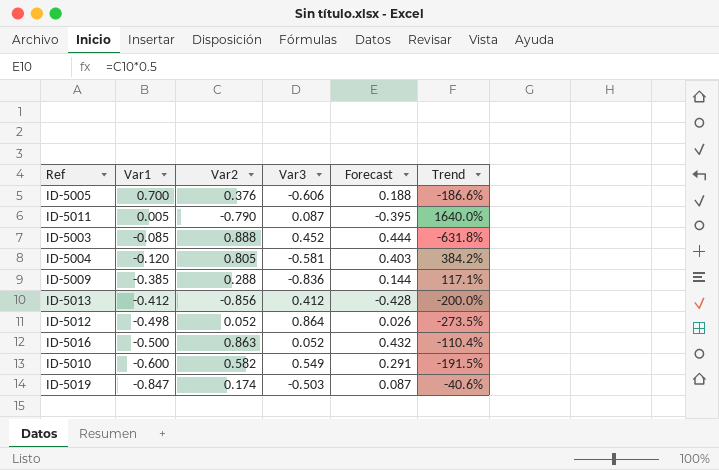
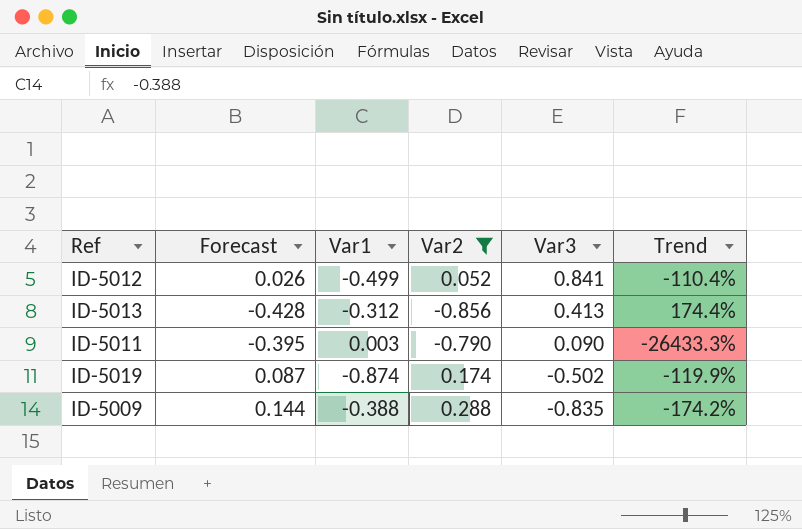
filter: none -> Var2 <= 0.288
row order: Var1 descending -> Var3 descending
column Forecast | position: 5 -> 2
column Trend | formula: ([Var3] - [Var1]) / [Var1] -> ([Var2] - [Var1]) / [Var1]
ID-5012 | Var1: -0.498 -> -0.499
ID-5012 | Var3: 0.864 -> 0.841
ID-5013 | Var1: -0.412 -> -0.312
ID-5013 | Var3: 0.412 -> 0.413
ID-5011 | Var1: 0.005 -> 0.003
ID-5011 | Var3: 0.087 -> 0.090
ID-5019 | Var1: -0.847 -> -0.874
ID-5019 | Var3: -0.503 -> -0.502
ID-5009 | Var1: -0.385 -> -0.388
ID-5009 | Var3: -0.836 -> -0.835

